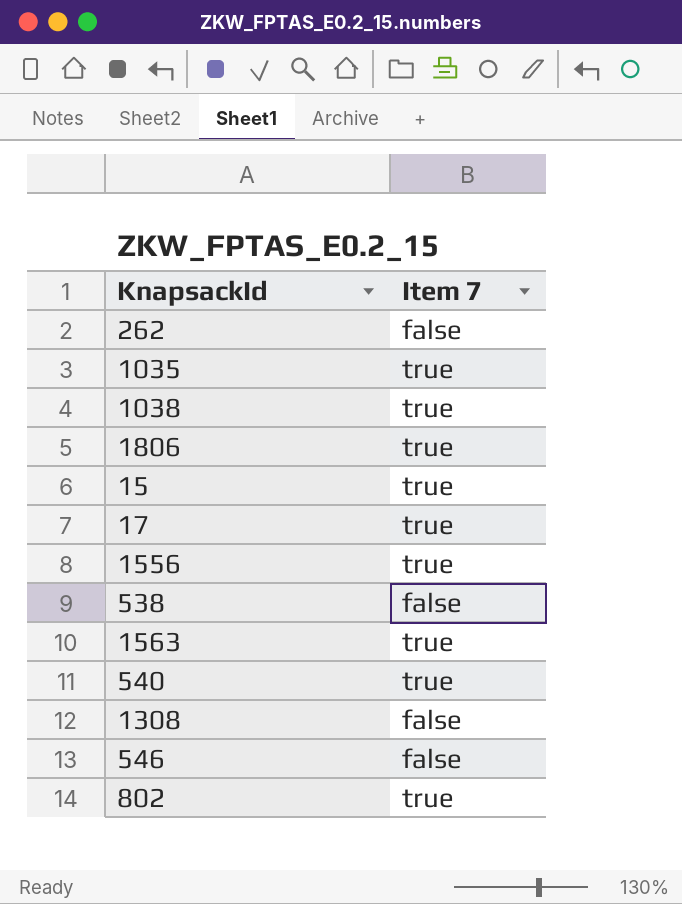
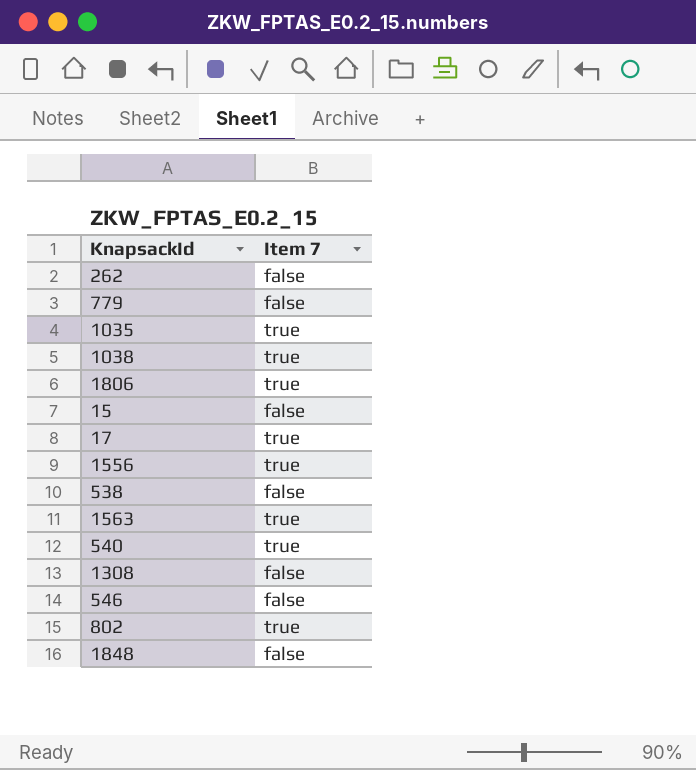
row 779: none -> false
15 | Item 7: true -> false
row 1848: none -> false

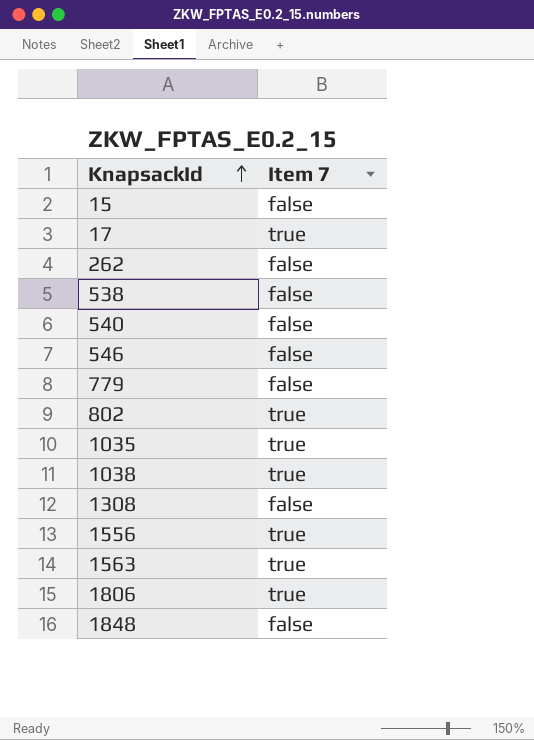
row order: none -> KnapsackId ascending
540 | Item 7: true -> false

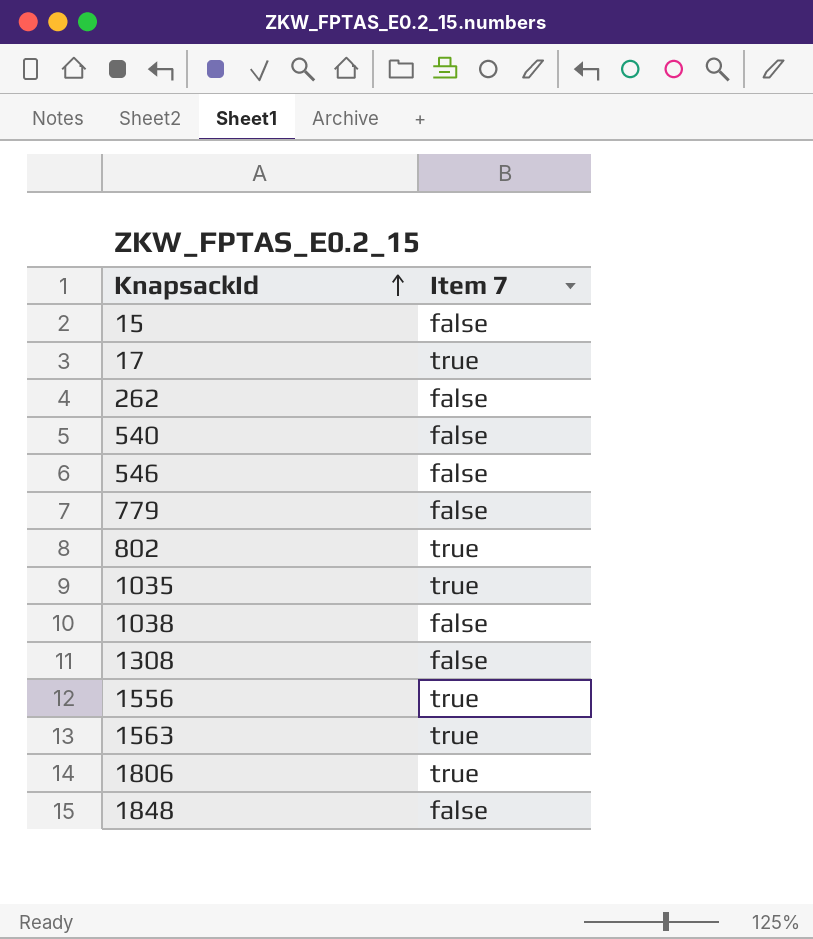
row 538: false -> none
1038 | Item 7: true -> false

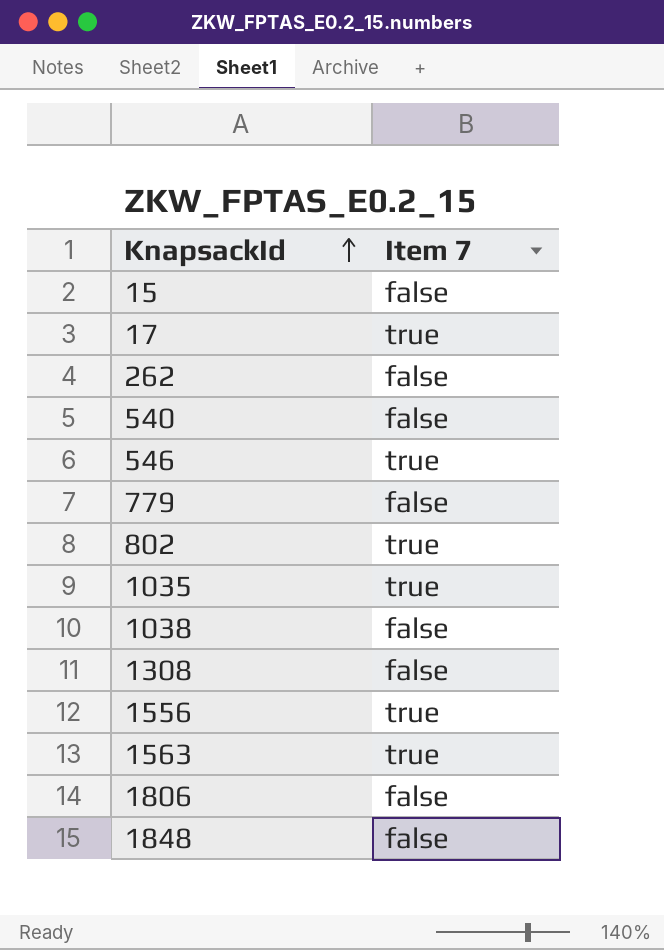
546 | Item 7: false -> true
1806 | Item 7: true -> false

